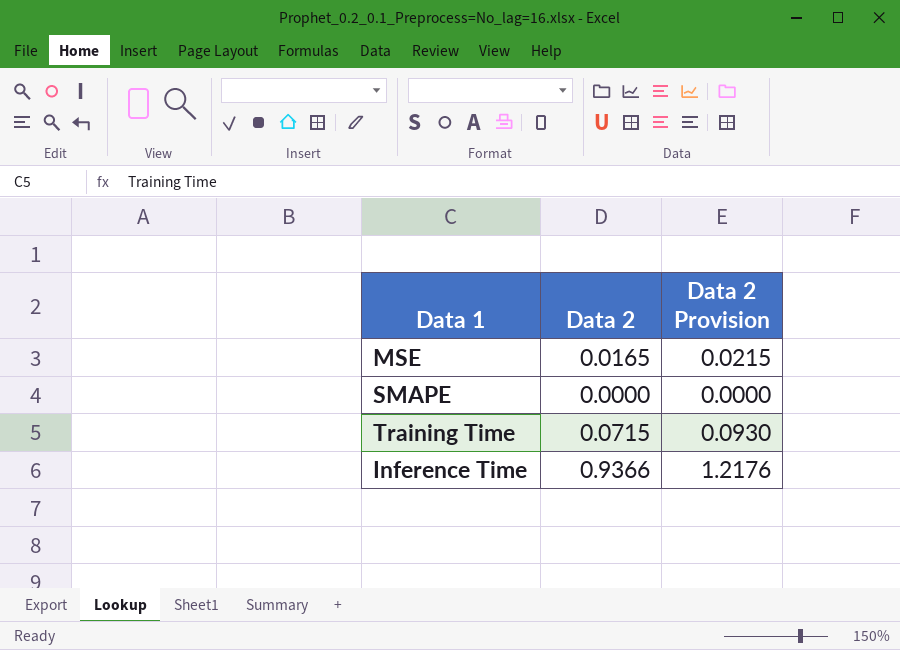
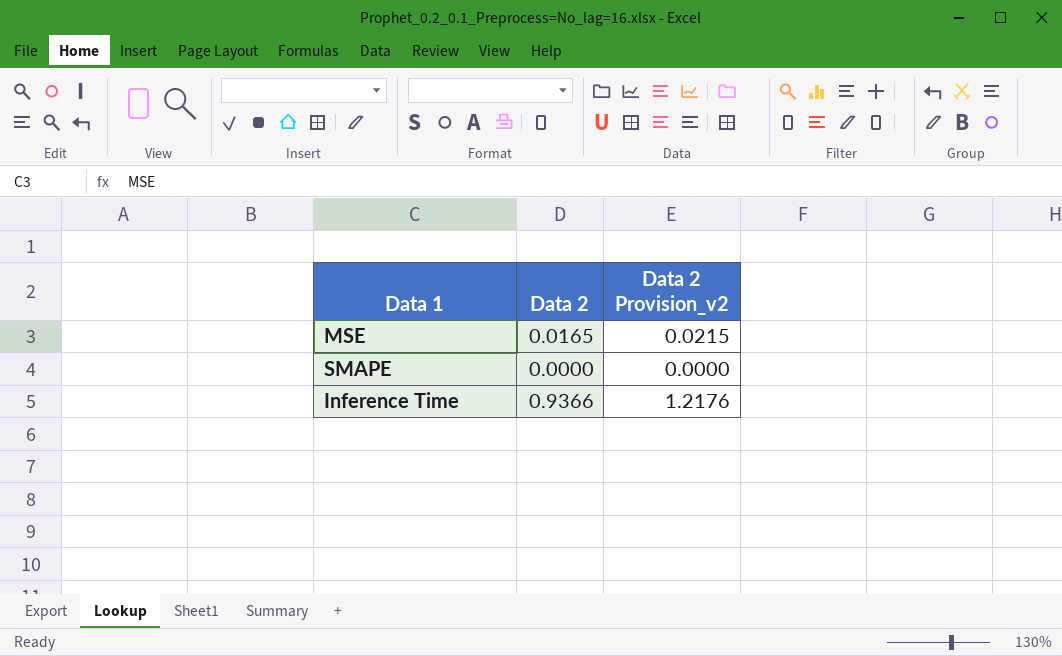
column name: Data 2 Provision -> Data 2 Provision_v2
row Training Time: 0.0715 | 0.0930 -> none

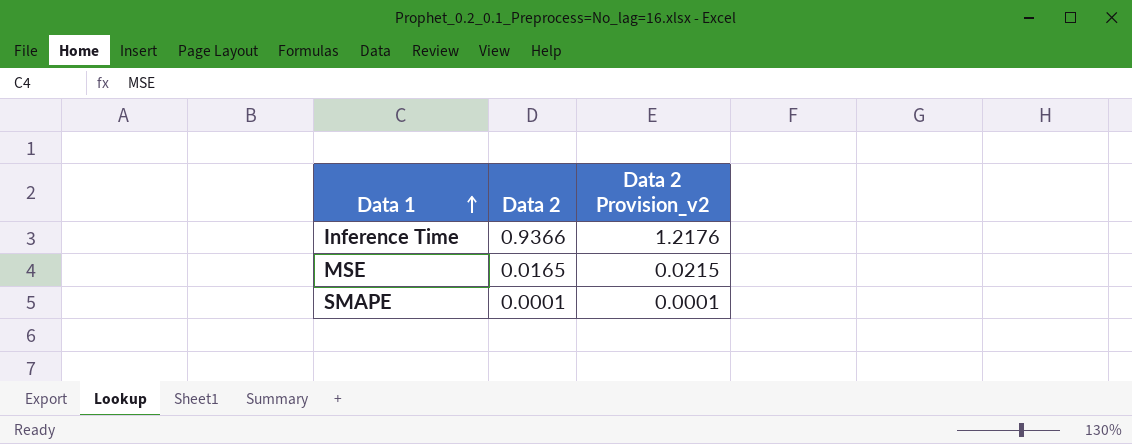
row order: none -> Data 1 ascending
SMAPE | Data 2: 0.0000 -> 0.0001
SMAPE | Data 2 Provision_v2: 0.0000 -> 0.0001

